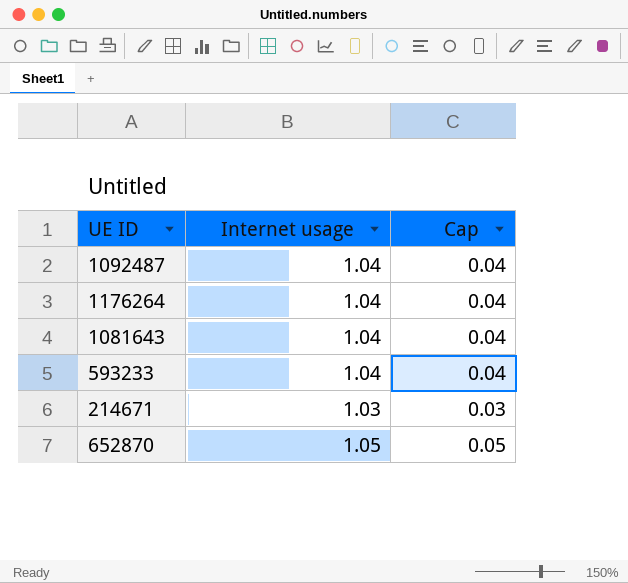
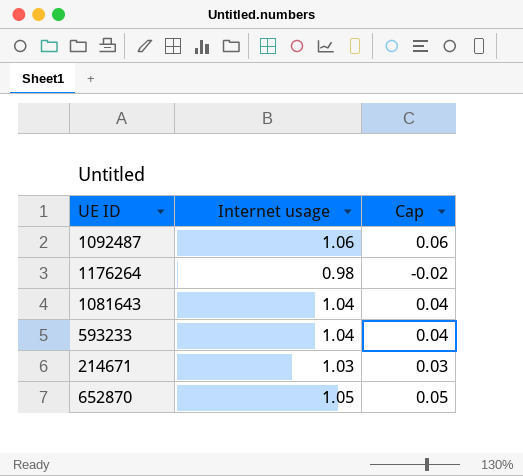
1092487 | Internet usage: 1.04 -> 1.06
1092487 | Cap: 0.04 -> 0.06
1176264 | Internet usage: 1.04 -> 0.98
1176264 | Cap: 0.04 -> -0.02

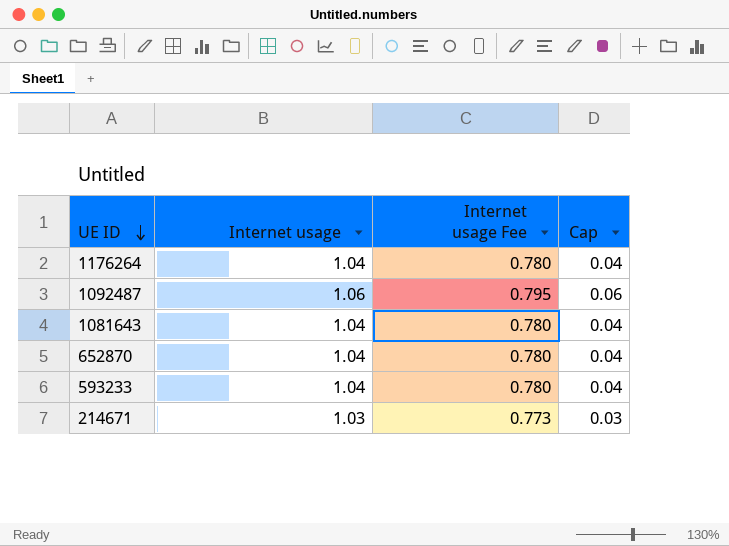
row order: none -> UE ID descending
column Internet usage Fee | formula: none -> [Internet usage] * 0.75
1176264 | Internet usage: 0.98 -> 1.04
1176264 | Cap: -0.02 -> 0.04
652870 | Internet usage: 1.05 -> 1.04
652870 | Cap: 0.05 -> 0.04

